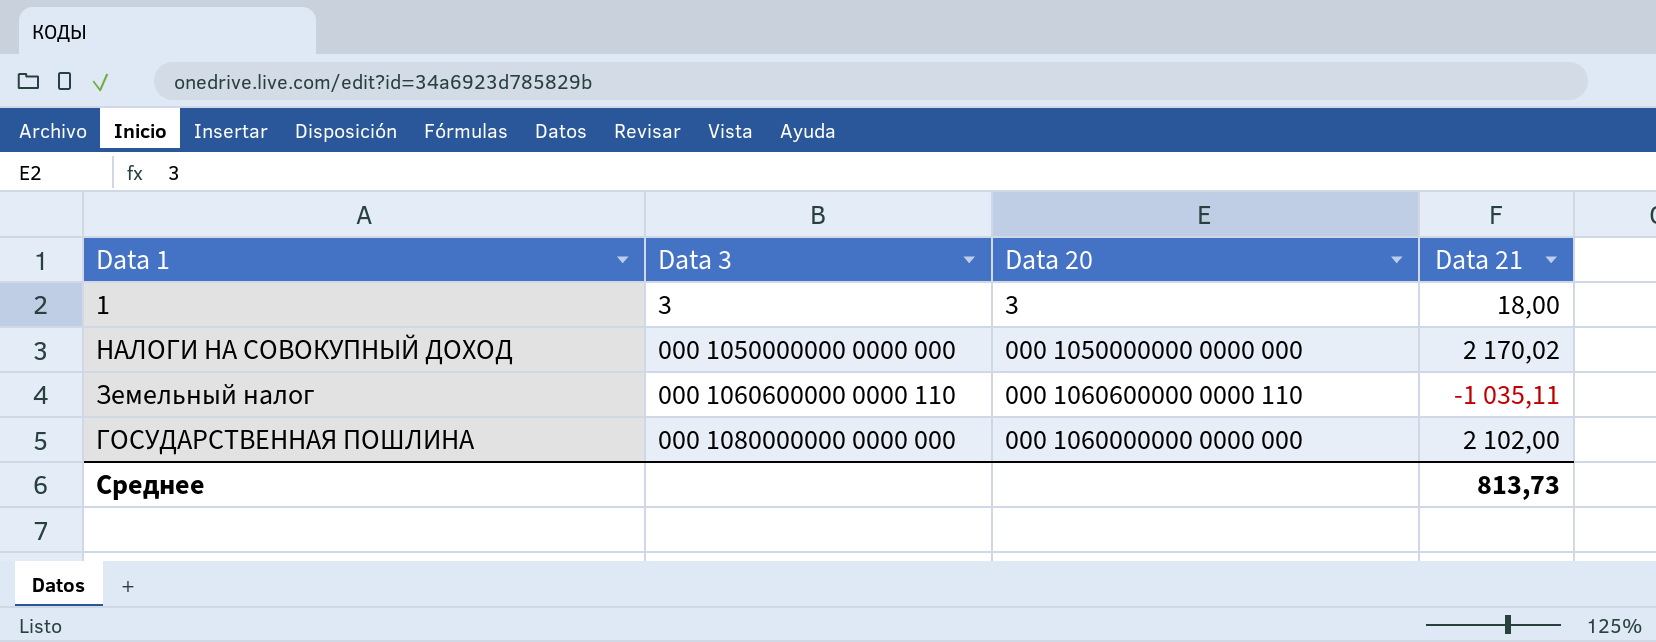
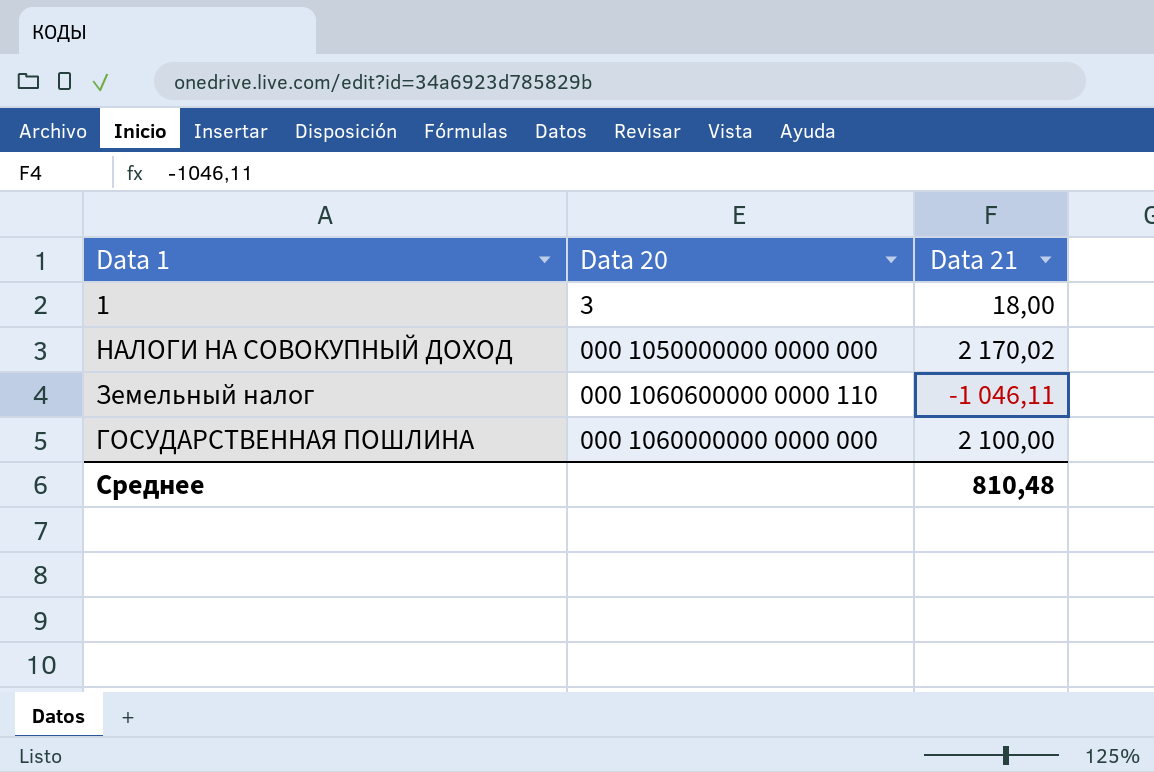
column Data 3 | position: 2 -> none
Земельный налог | Data 21: -1 035,11 -> -1 046,11
ГОСУДАРСТВЕННАЯ ПОШЛИНА | Data 21: 2 102,00 -> 2 100,00
Среднее | Data 21: 813,73 -> 810,48

